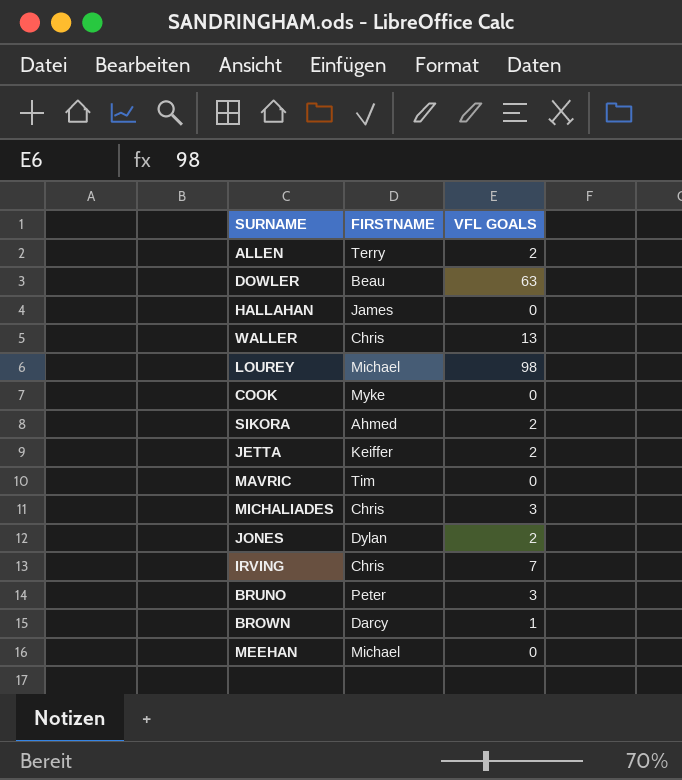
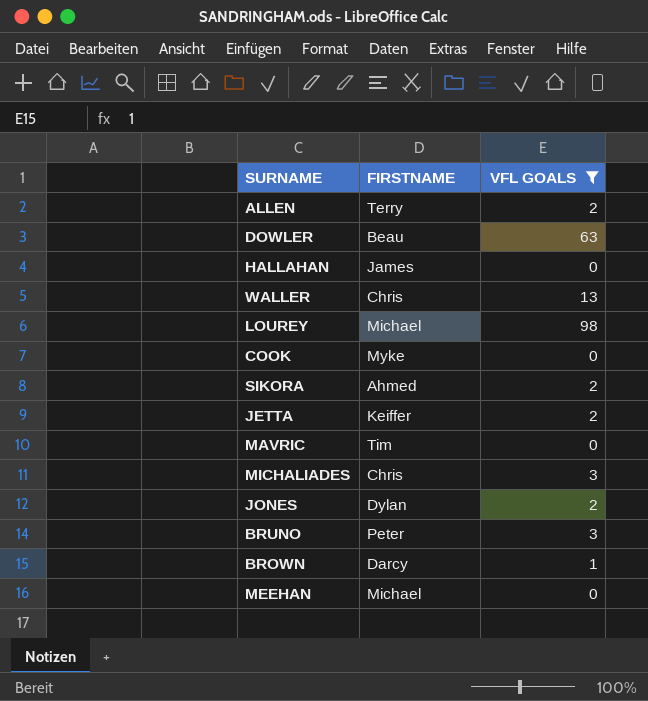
filter: none -> VFL GOALS != 7

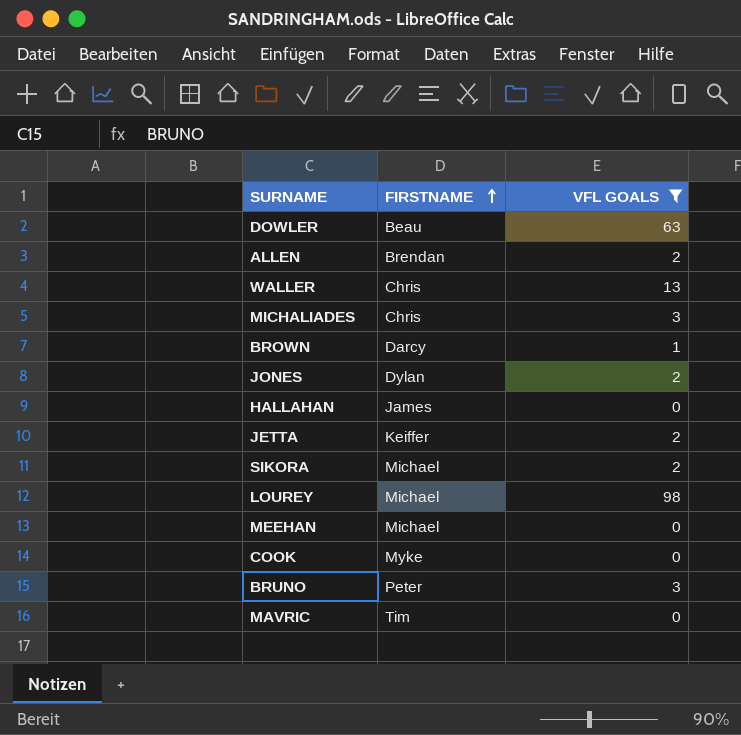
row order: none -> FIRSTNAME ascending
ALLEN | FIRSTNAME: Terry -> Brendan
SIKORA | FIRSTNAME: Ahmed -> Michael

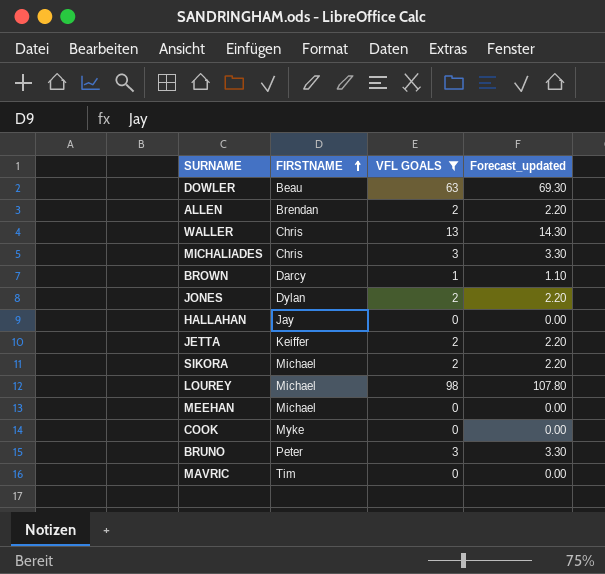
column Forecast_updated | formula: none -> [VFL GOALS] * 1.1
HALLAHAN | FIRSTNAME: James -> Jay

